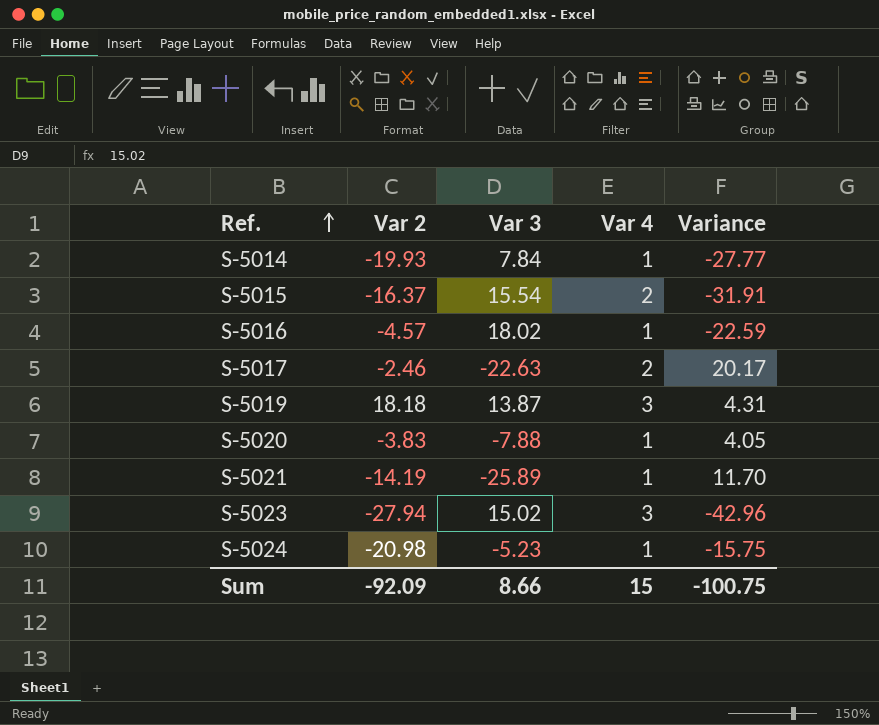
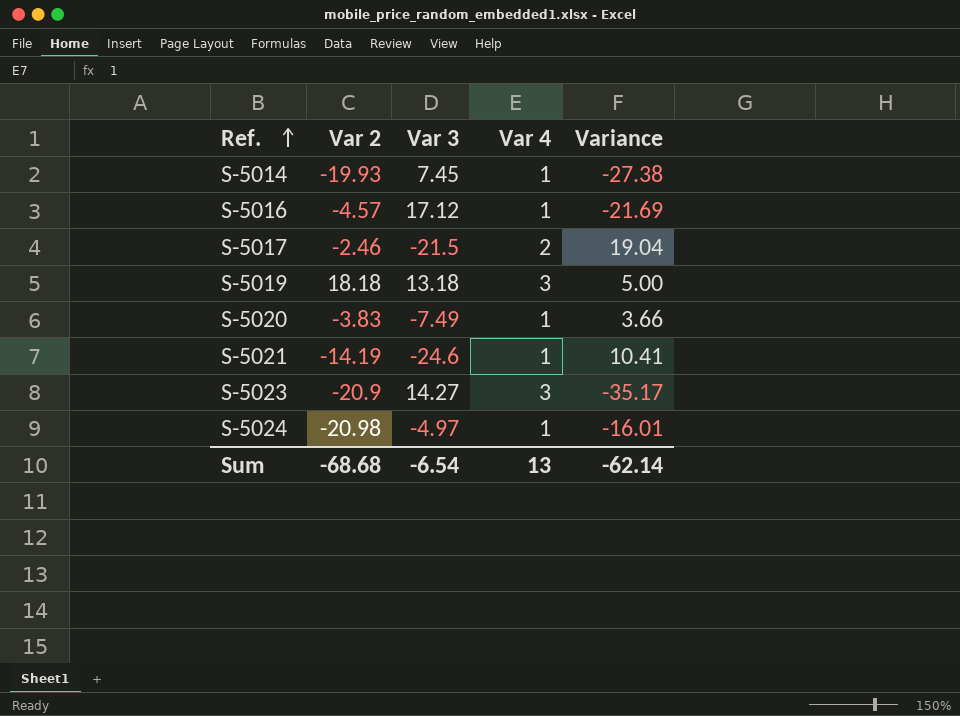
row S-5015: -16.37 | 15.54 | 2 | -31.91 -> none
S-5014 | Var 3: 7.84 -> 7.45
S-5014 | Variance: -27.77 -> -27.38
S-5016 | Var 3: 18.02 -> 17.12
S-5016 | Variance: -22.59 -> -21.69
S-5017 | Var 3: -22.63 -> -21.5
S-5017 | Variance: 20.17 -> 19.04
S-5019 | Var 3: 13.87 -> 13.18
S-5019 | Variance: 4.31 -> 5.00
S-5020 | Var 3: -7.88 -> -7.49
S-5020 | Variance: 4.05 -> 3.66
S-5021 | Var 3: -25.89 -> -24.6
S-5021 | Variance: 11.70 -> 10.41
S-5023 | Var 2: -27.94 -> -20.9
S-5023 | Var 3: 15.02 -> 14.27
S-5023 | Variance: -42.96 -> -35.17
S-5024 | Var 3: -5.23 -> -4.97
S-5024 | Variance: -15.75 -> -16.01
Sum | Var 2: -92.09 -> -68.68
Sum | Var 3: 8.66 -> -6.54
Sum | Var 4: 15 -> 13
Sum | Variance: -100.75 -> -62.14

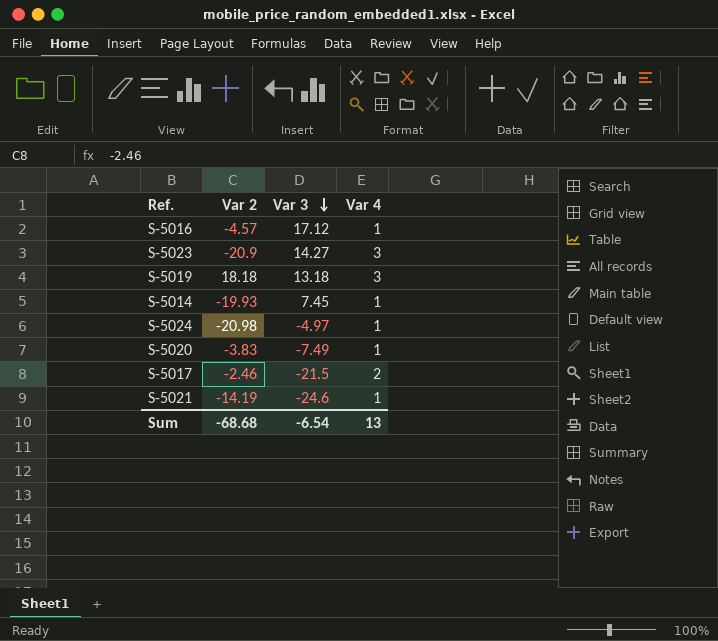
row order: Ref. ascending -> Var 3 descending
column Variance | formula: [Var 2] - [Var 3] -> none

